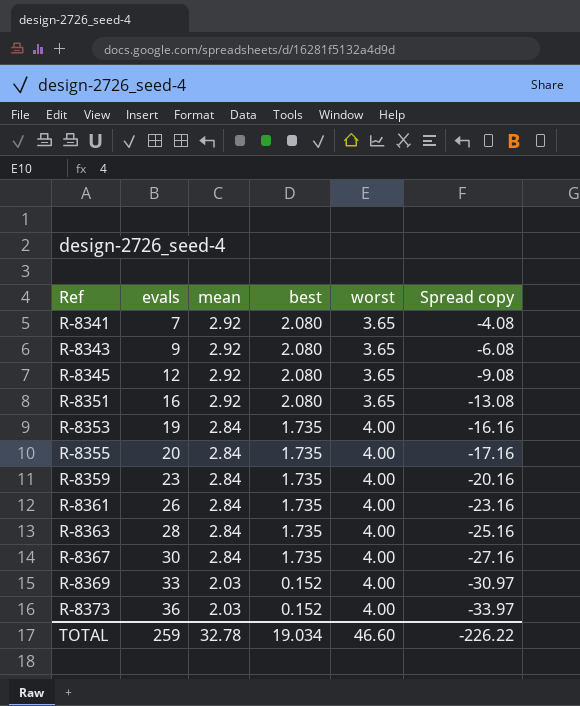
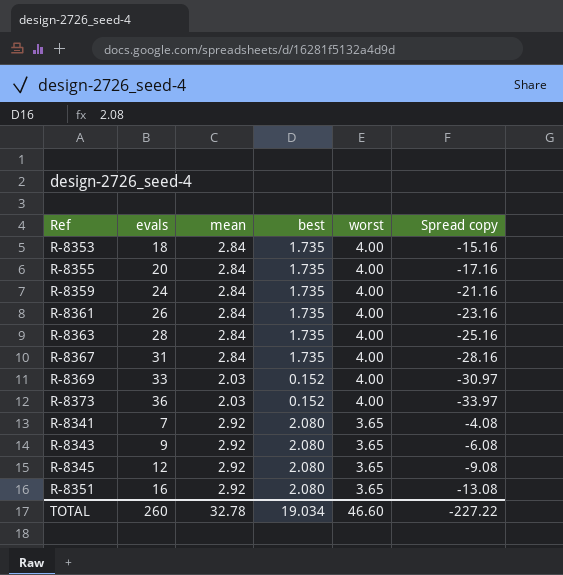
row order: Ref ascending -> worst descending
R-8353 | evals: 19 -> 18
R-8353 | Spread copy: -16.16 -> -15.16
R-8359 | evals: 23 -> 24
R-8359 | Spread copy: -20.16 -> -21.16
R-8367 | evals: 30 -> 31
R-8367 | Spread copy: -27.16 -> -28.16
TOTAL | evals: 259 -> 260
TOTAL | Spread copy: -226.22 -> -227.22

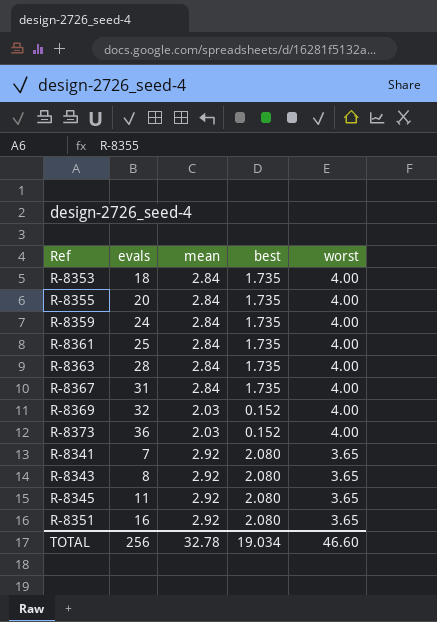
column Spread copy | formula: [mean] - [evals] -> none
R-8361 | evals: 26 -> 25
R-8369 | evals: 33 -> 32
R-8343 | evals: 9 -> 8
R-8345 | evals: 12 -> 11
TOTAL | evals: 260 -> 256

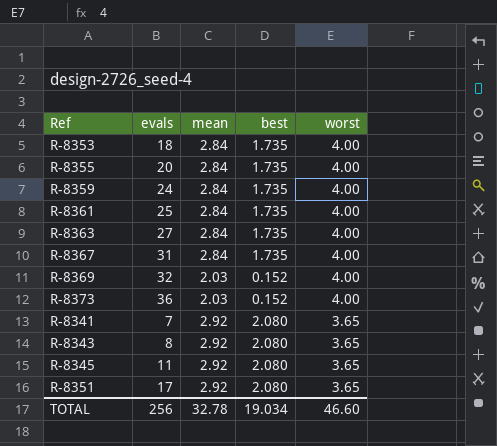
R-8363 | evals: 28 -> 27
R-8351 | evals: 16 -> 17

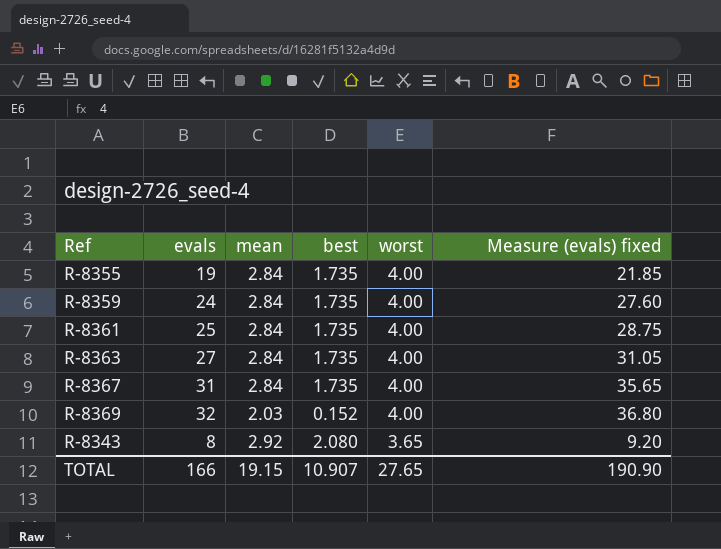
column Measure (evals) fixed | formula: none -> [evals] * 1.15
row R-8353: 18 | 2.84 | 1.735 | 4.00 -> none
row R-8373: 36 | 2.03 | 0.152 | 4.00 -> none
row R-8341: 7 | 2.92 | 2.080 | 3.65 -> none
row R-8345: 11 | 2.92 | 2.080 | 3.65 -> none
row R-8351: 17 | 2.92 | 2.080 | 3.65 -> none
R-8355 | evals: 20 -> 19
TOTAL | evals: 256 -> 166
TOTAL | mean: 32.78 -> 19.15
TOTAL | best: 19.034 -> 10.907
TOTAL | worst: 46.60 -> 27.65

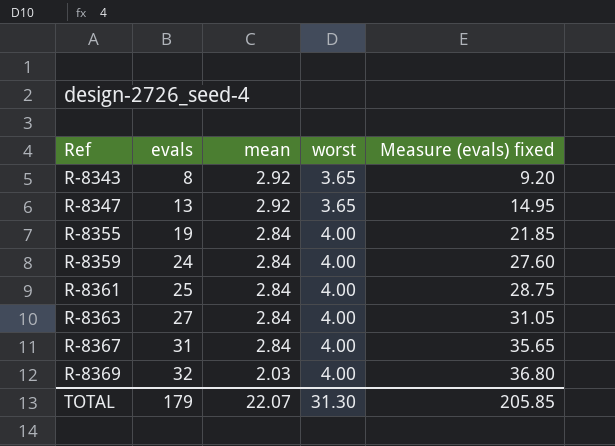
row order: worst descending -> Ref ascending
column best | position: 4 -> none
row R-8347: none -> 13 | 2.92 | 3.65 | 14.95
TOTAL | evals: 166 -> 179
TOTAL | mean: 19.15 -> 22.07
TOTAL | worst: 27.65 -> 31.30
TOTAL | Measure (evals) fixed: 190.90 -> 205.85

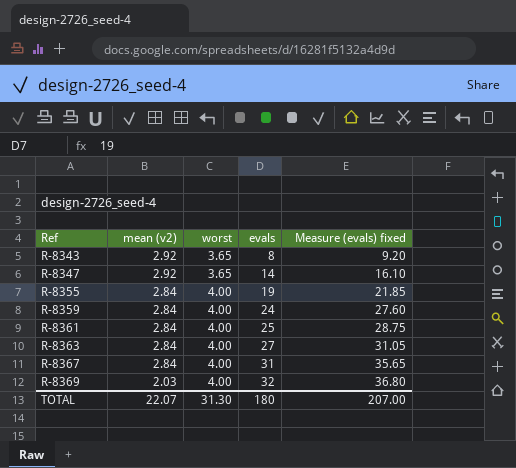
column name: mean -> mean (v2)
column evals | position: 2 -> 4
R-8347 | evals: 13 -> 14
R-8347 | Measure (evals) fixed: 14.95 -> 16.10
TOTAL | evals: 179 -> 180
TOTAL | Measure (evals) fixed: 205.85 -> 207.00

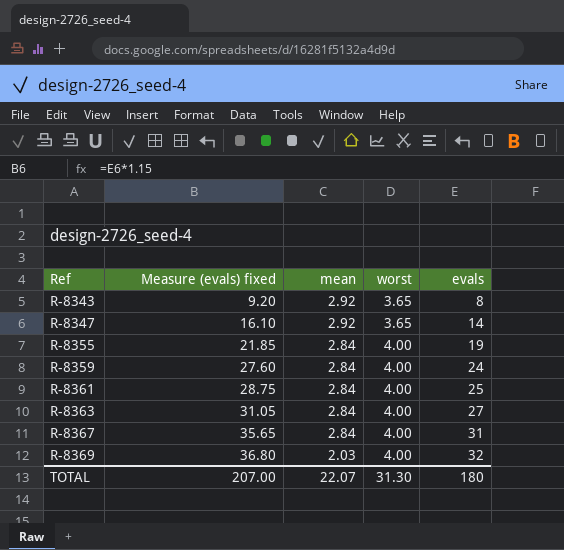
column Measure (evals) fixed | position: 5 -> 2
column name: mean (v2) -> mean

